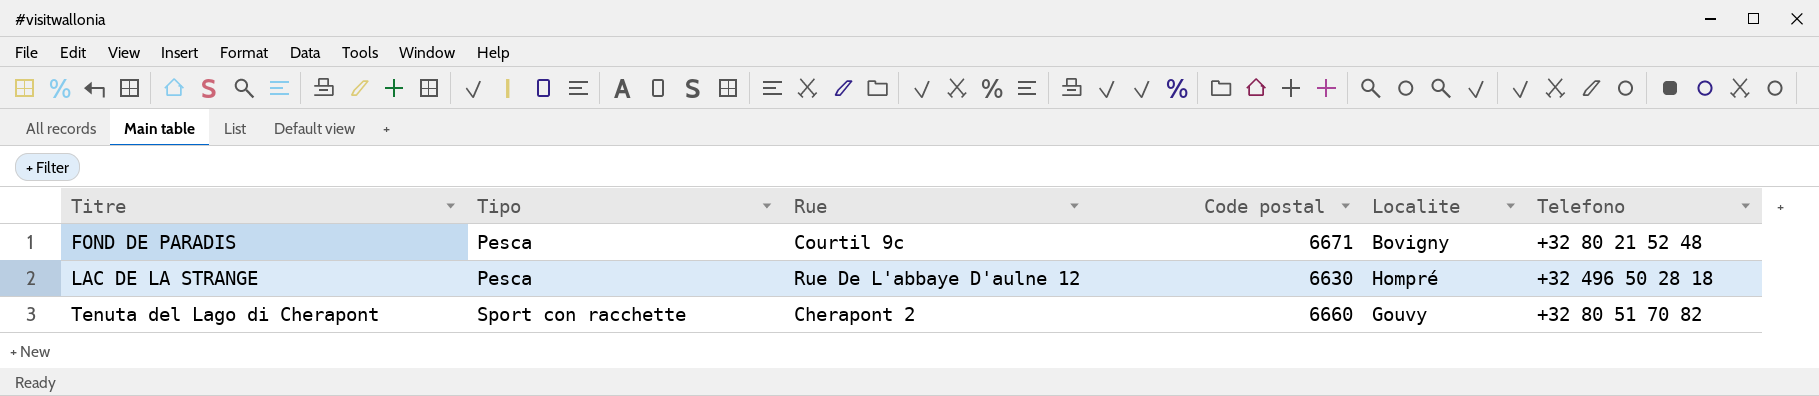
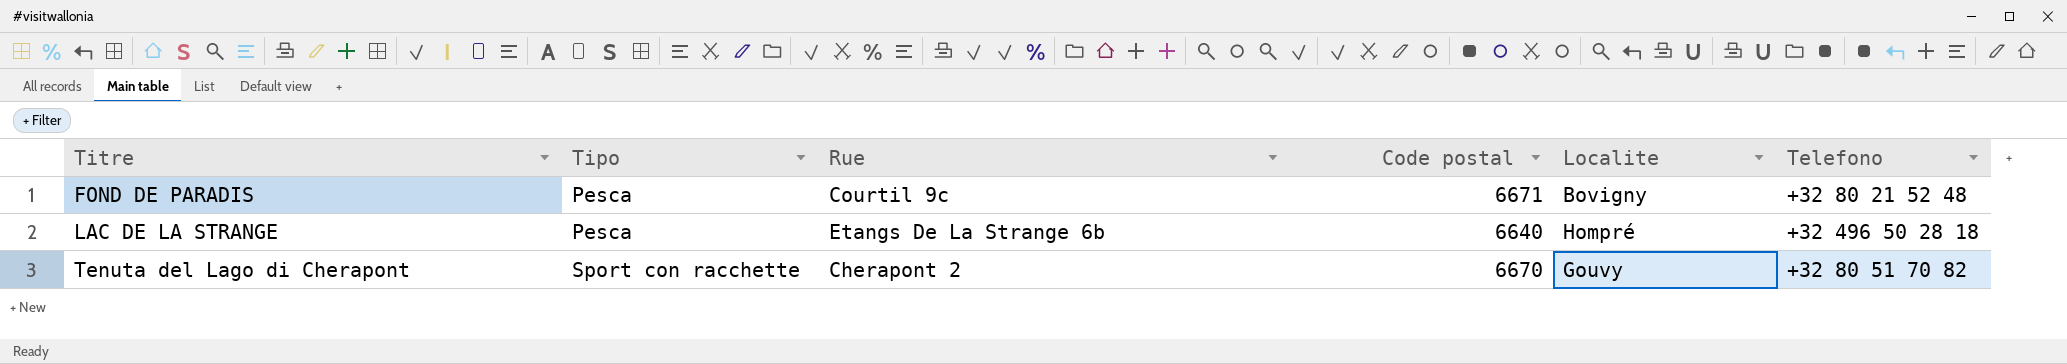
LAC DE LA STRANGE | Rue: Rue De L'abbaye D'aulne 12 -> Etangs De La Strange 6b
LAC DE LA STRANGE | Code postal: 6630 -> 6640
Tenuta del Lago di Cherapont | Code postal: 6660 -> 6670

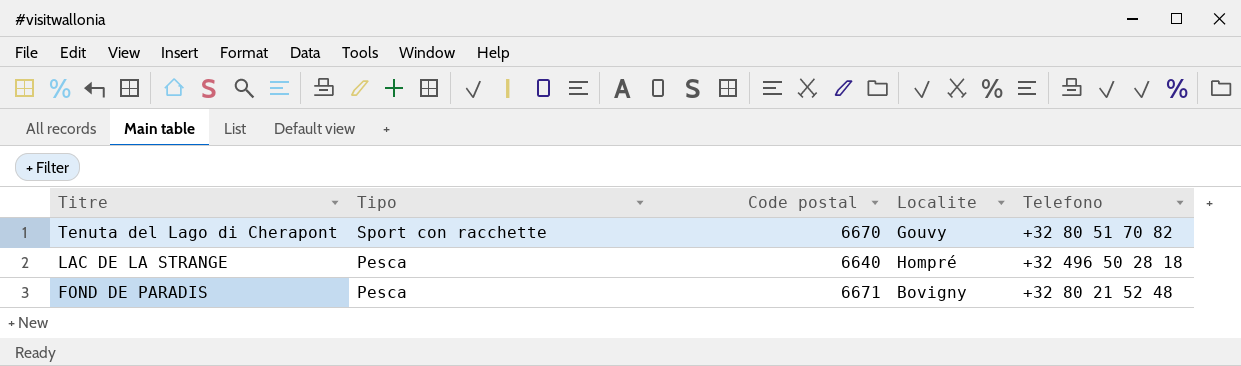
row order: Titre ascending -> Titre descending
column Rue | position: 3 -> none

